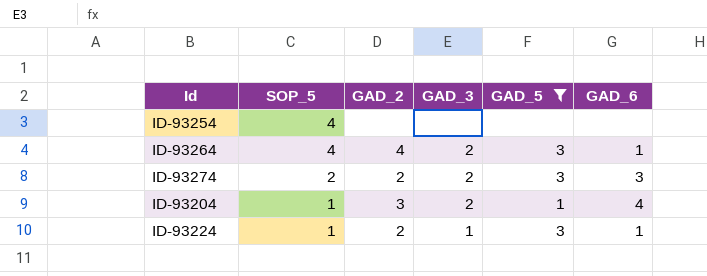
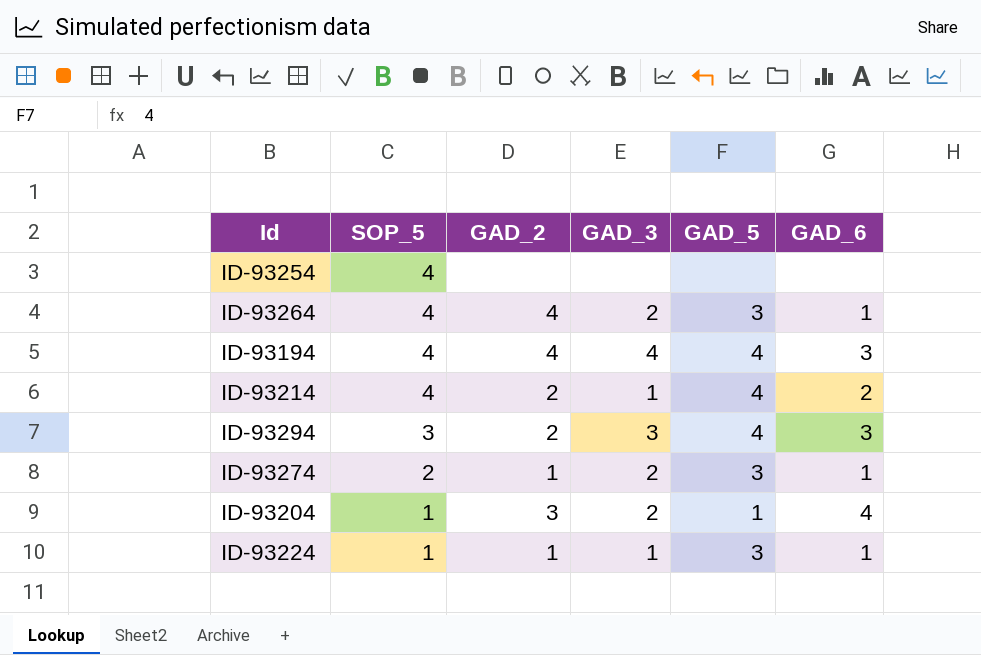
filter: GAD_5 != 4 -> none
ID-93274 | GAD_2: 2 -> 1
ID-93274 | GAD_6: 3 -> 1
ID-93224 | GAD_2: 2 -> 1

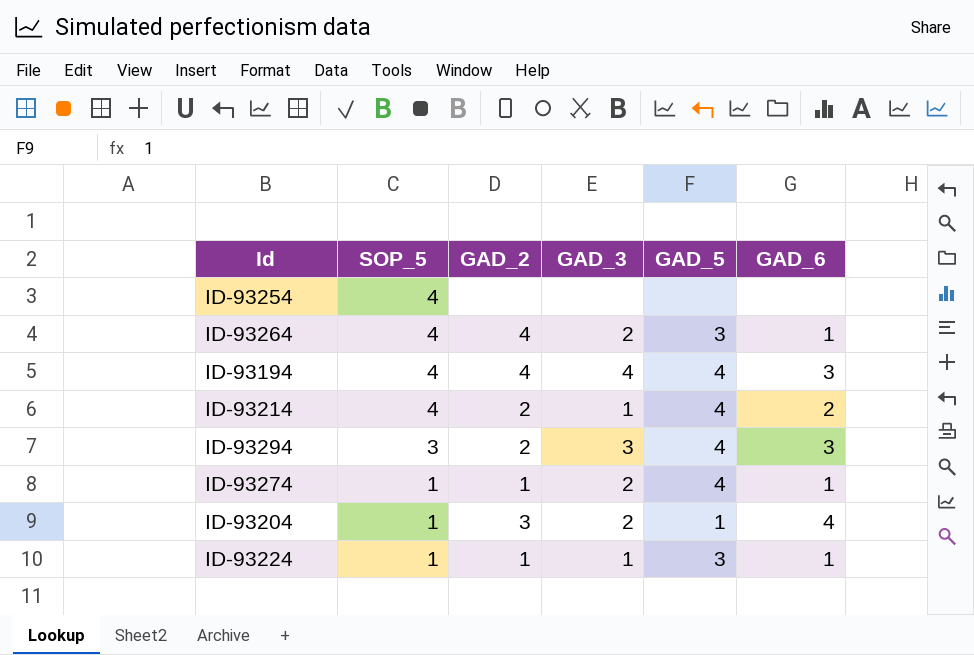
ID-93274 | SOP_5: 2 -> 1
ID-93274 | GAD_5: 3 -> 4

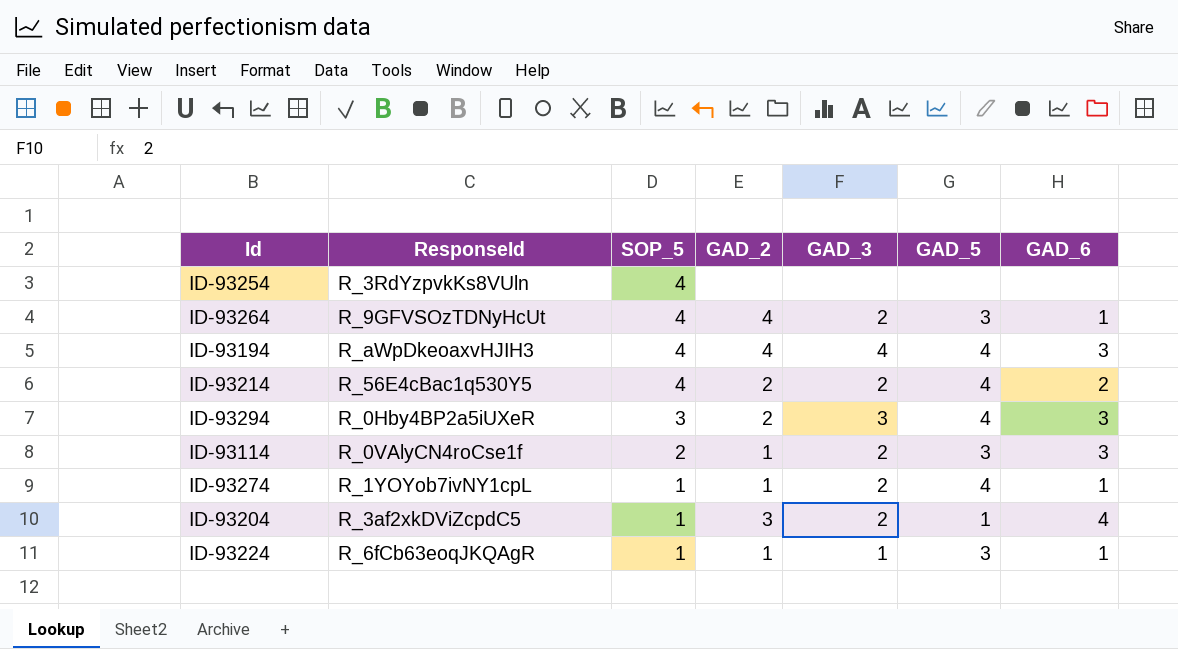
column ResponseId | position: none -> 2
ID-93214 | GAD_3: 1 -> 2
row ID-93114: none -> R_0VAlyCN4roCse1f | 2 | 1 | 2 | 3 | 3

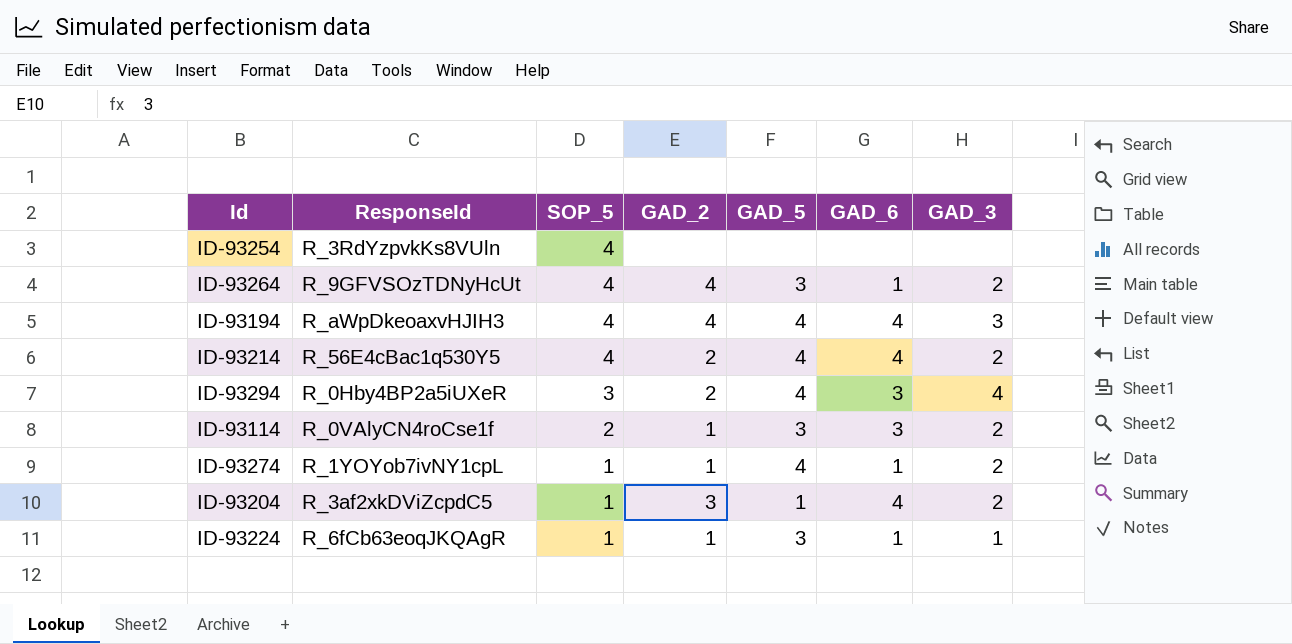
column GAD_3 | position: 5 -> 7
ID-93194 | GAD_6: 3 -> 4
ID-93194 | GAD_3: 4 -> 3
ID-93214 | GAD_6: 2 -> 4
ID-93294 | GAD_3: 3 -> 4

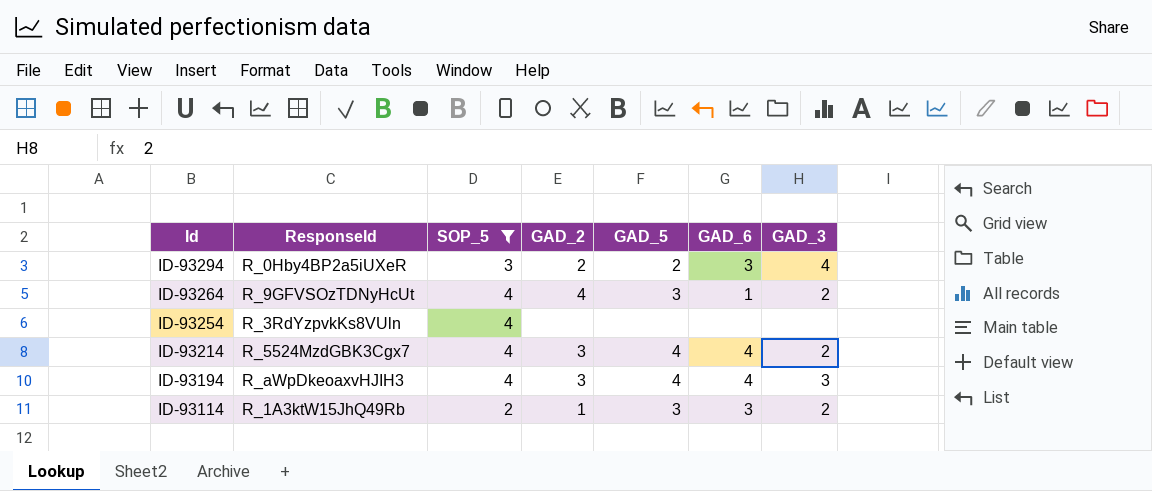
filter: none -> SOP_5 != 1
row order: SOP_5 descending -> Id descending
ID-93294 | GAD_5: 4 -> 2
ID-93214 | ResponseId: R_56E4cBac1q530Y5 -> R_5524MzdGBK3Cgx7
ID-93214 | GAD_2: 2 -> 3
ID-93194 | GAD_2: 4 -> 3
ID-93114 | ResponseId: R_0VAlyCN4roCse1f -> R_1A3ktW15JhQ49Rb

